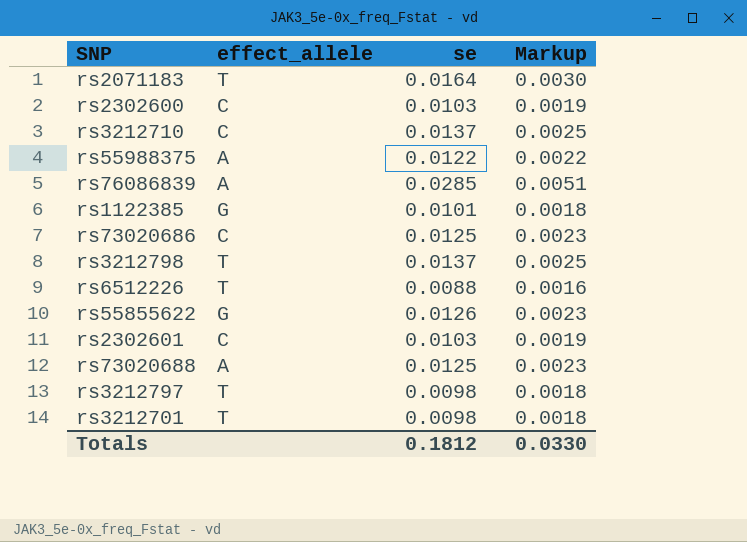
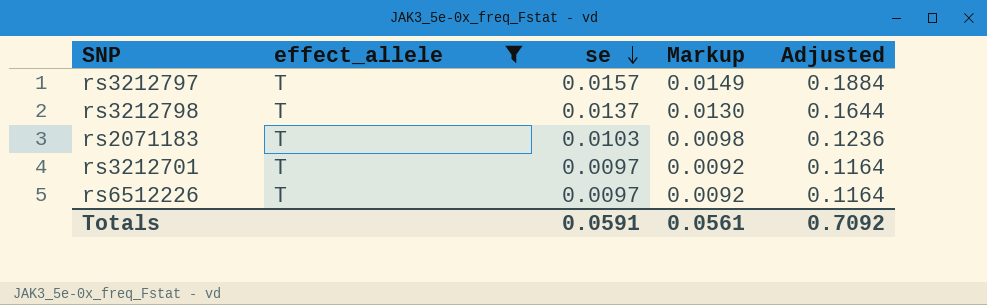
filter: none -> effect_allele = T
row order: none -> se descending
column Markup | formula: [se] * 0.18 -> [se] * 0.95
column Adjusted | formula: none -> [se] * 12
rs3212797 | se: 0.0098 -> 0.0157
rs2071183 | se: 0.0164 -> 0.0103
rs3212701 | se: 0.0098 -> 0.0097
rs6512226 | se: 0.0088 -> 0.0097
Totals | se: 0.1812 -> 0.0591
Totals | Markup: 0.0330 -> 0.0561

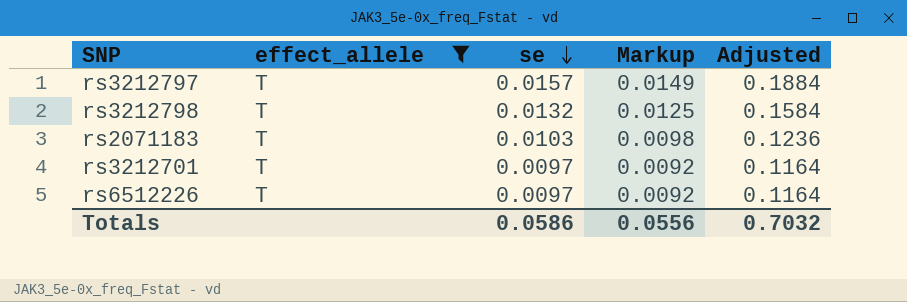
rs3212798 | se: 0.0137 -> 0.0132
rs3212798 | Markup: 0.0130 -> 0.0125
rs3212798 | Adjusted: 0.1644 -> 0.1584
Totals | se: 0.0591 -> 0.0586
Totals | Markup: 0.0561 -> 0.0556
Totals | Adjusted: 0.7092 -> 0.7032

